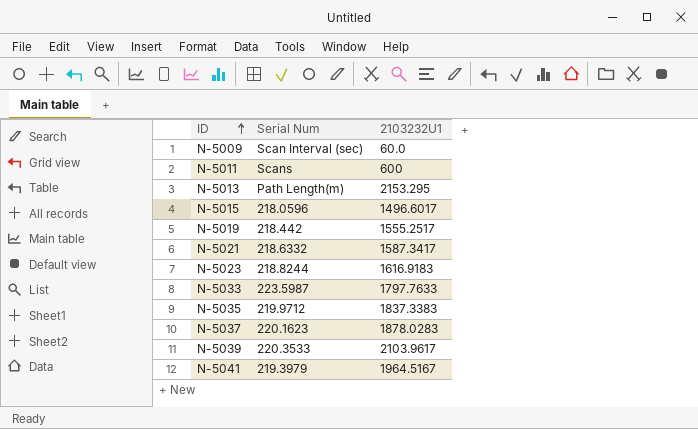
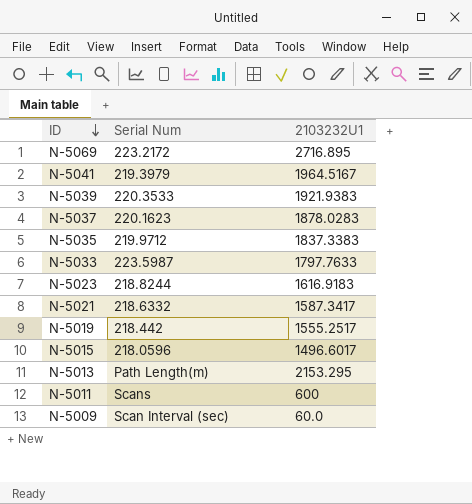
row order: ID ascending -> ID descending
row N-5069: none -> 223.2172 | 2716.895
N-5039 | 2103232U1: 2103.9617 -> 1921.9383

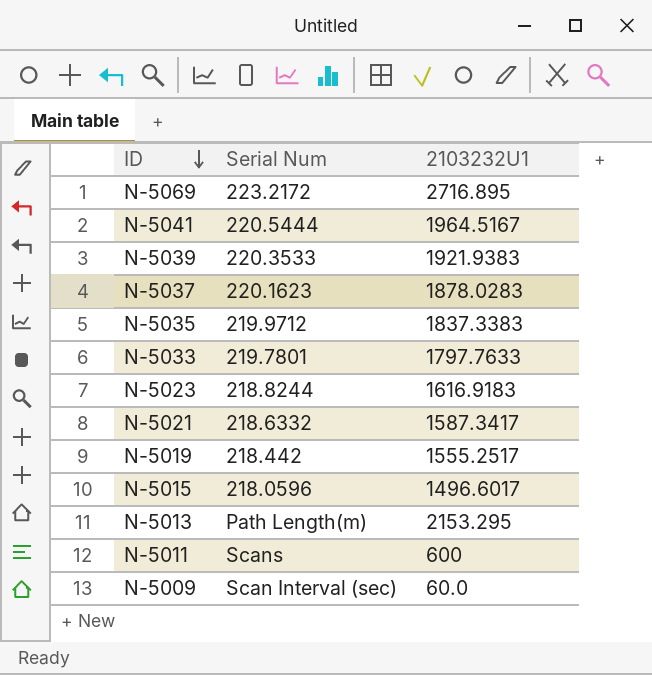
N-5041 | Serial Num: 219.3979 -> 220.5444
N-5033 | Serial Num: 223.5987 -> 219.7801

